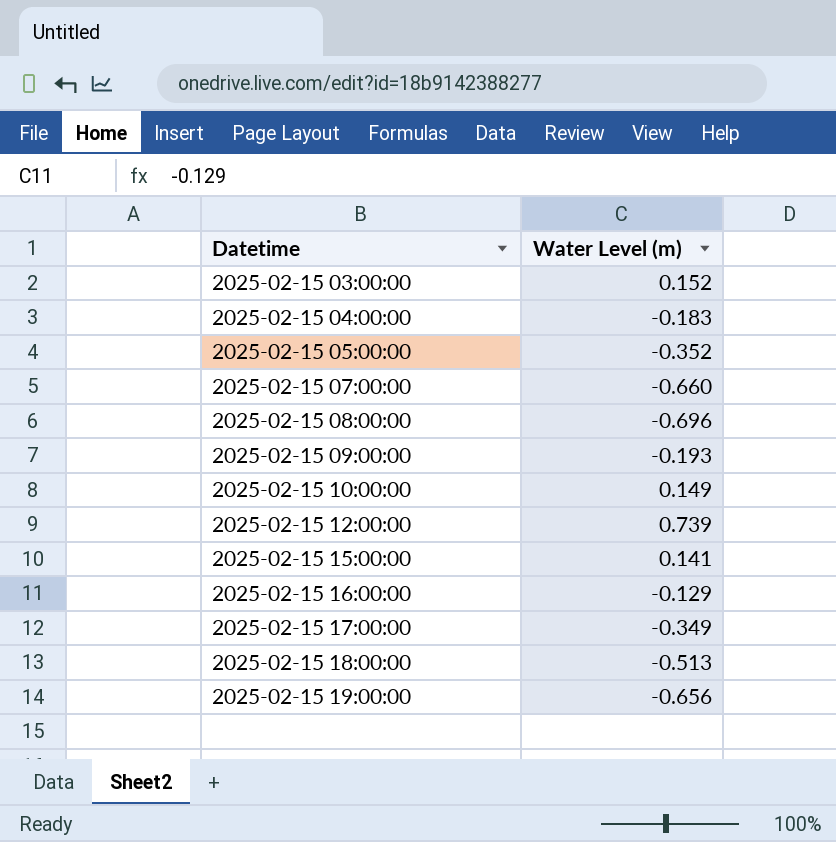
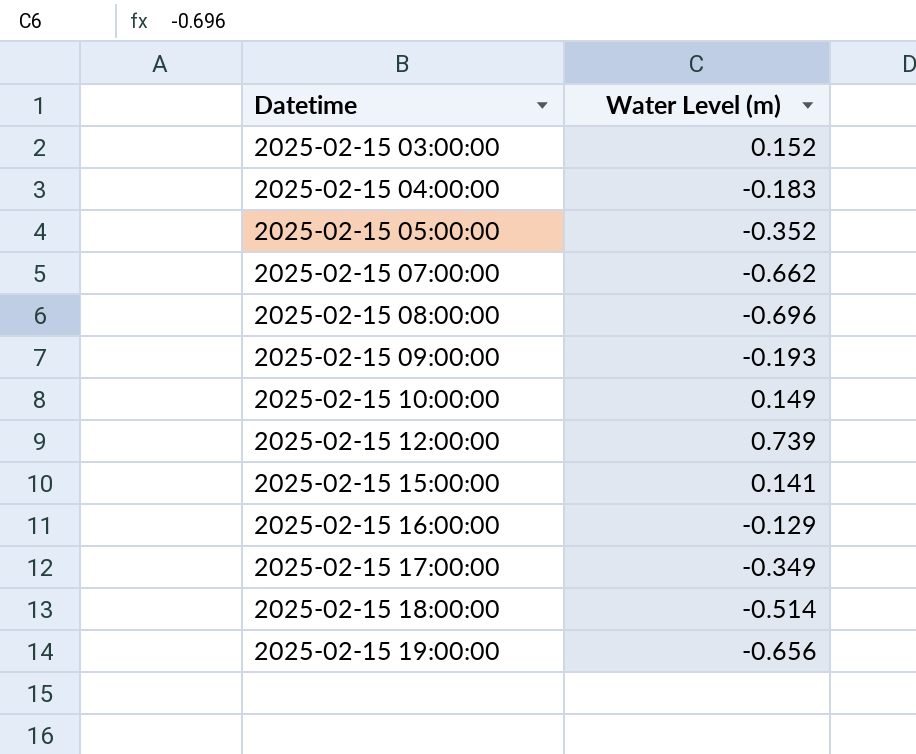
2025-02-15 07:00:00 | Water Level (m): -0.660 -> -0.662
2025-02-15 18:00:00 | Water Level (m): -0.513 -> -0.514

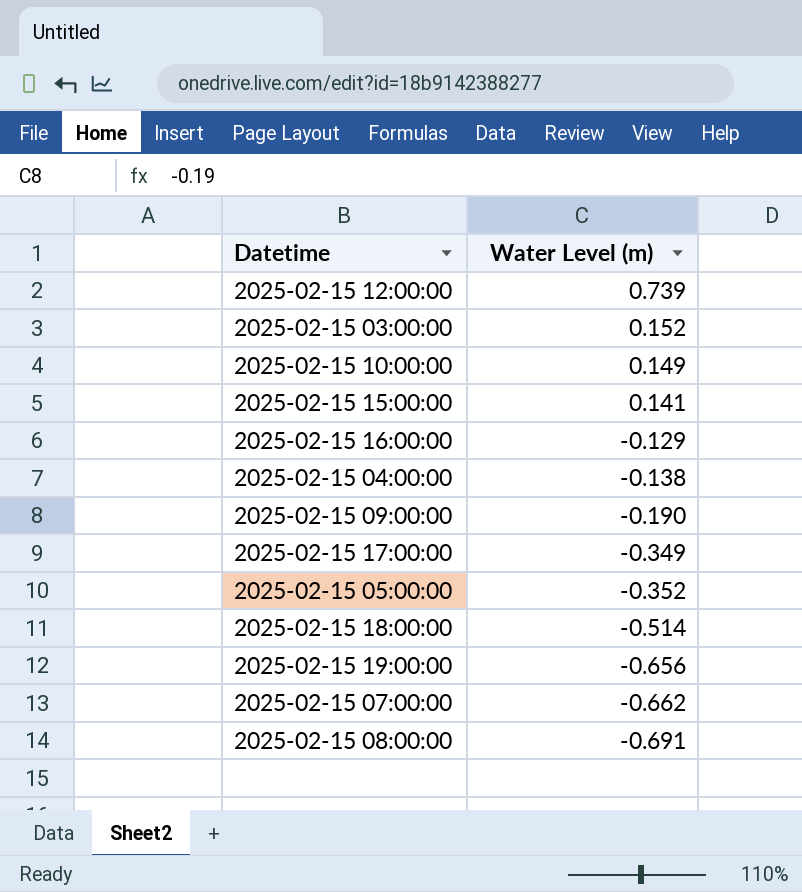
row order: Datetime ascending -> Water Level (m) descending
2025-02-15 04:00:00 | Water Level (m): -0.183 -> -0.138
2025-02-15 09:00:00 | Water Level (m): -0.193 -> -0.190
2025-02-15 08:00:00 | Water Level (m): -0.696 -> -0.691

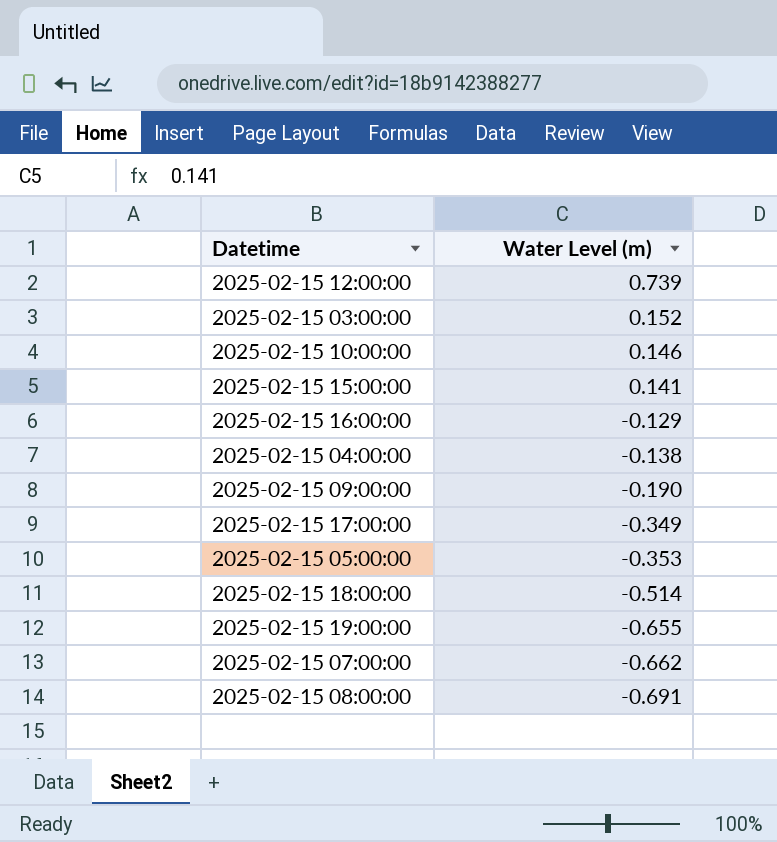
2025-02-15 10:00:00 | Water Level (m): 0.149 -> 0.146
2025-02-15 05:00:00 | Water Level (m): -0.352 -> -0.353
2025-02-15 19:00:00 | Water Level (m): -0.656 -> -0.655

